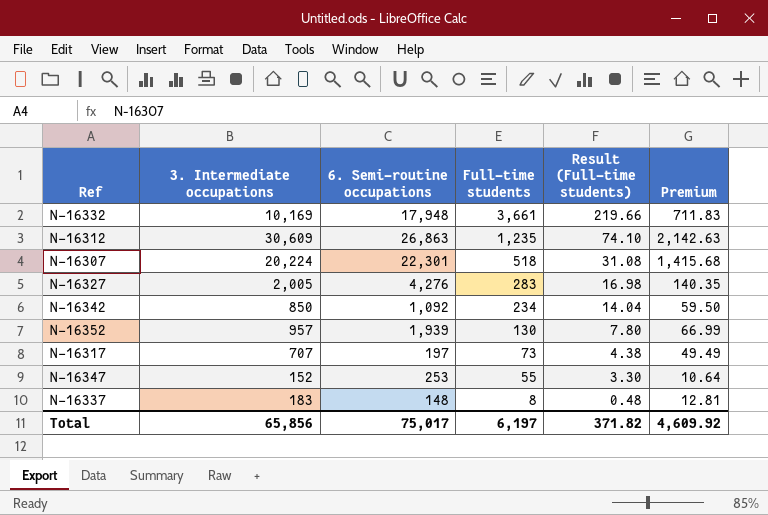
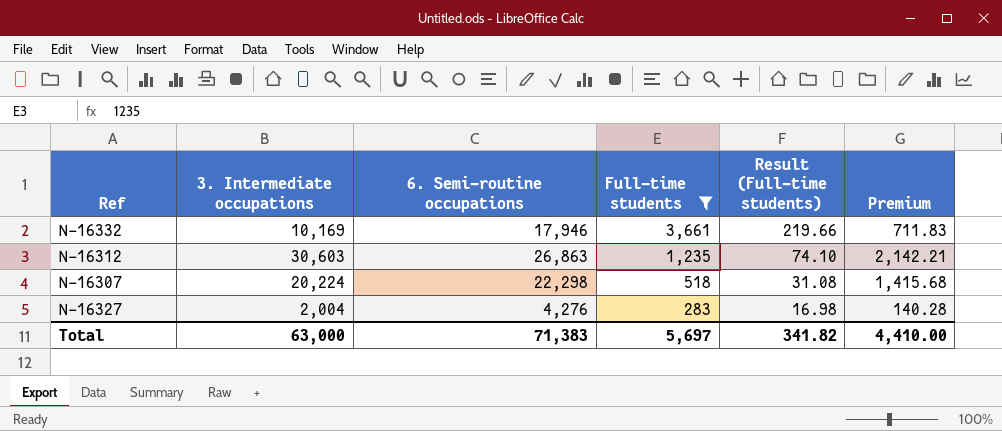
filter: none -> Full-time students >= 283
N-16332 | 6. Semi-routine occupations: 17,948 -> 17,946
N-16312 | 3. Intermediate occupations: 30,609 -> 30,603
N-16312 | Premium: 2,142.63 -> 2,142.21
N-16307 | 6. Semi-routine occupations: 22,301 -> 22,298
N-16327 | 3. Intermediate occupations: 2,005 -> 2,004
N-16327 | Premium: 140.35 -> 140.28
Total | 3. Intermediate occupations: 65,856 -> 63,000
Total | 6. Semi-routine occupations: 75,017 -> 71,383
Total | Full-time students: 6,197 -> 5,697
Total | Result (Full-time students): 371.82 -> 341.82
Total | Premium: 4,609.92 -> 4,410.00

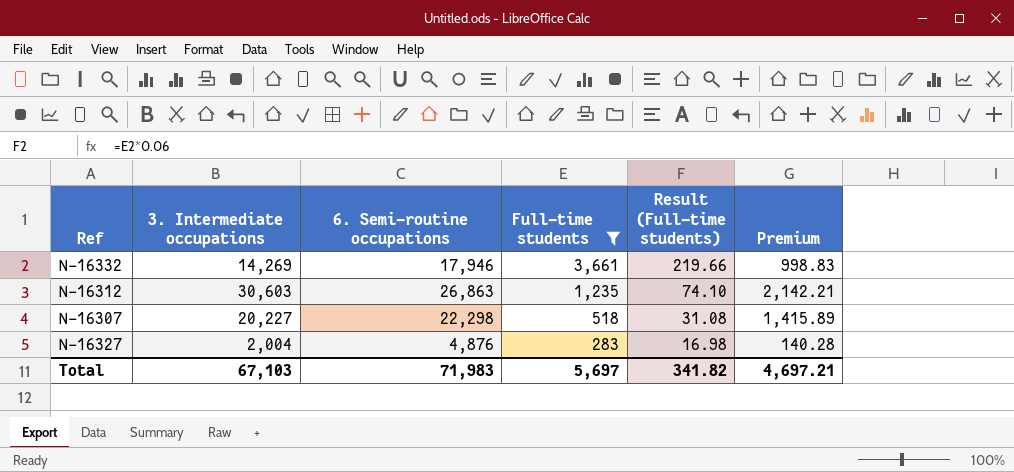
N-16332 | 3. Intermediate occupations: 10,169 -> 14,269
N-16332 | Premium: 711.83 -> 998.83
N-16307 | 3. Intermediate occupations: 20,224 -> 20,227
N-16307 | Premium: 1,415.68 -> 1,415.89
N-16327 | 6. Semi-routine occupations: 4,276 -> 4,876
Total | 3. Intermediate occupations: 63,000 -> 67,103
Total | 6. Semi-routine occupations: 71,383 -> 71,983
Total | Premium: 4,410.00 -> 4,697.21

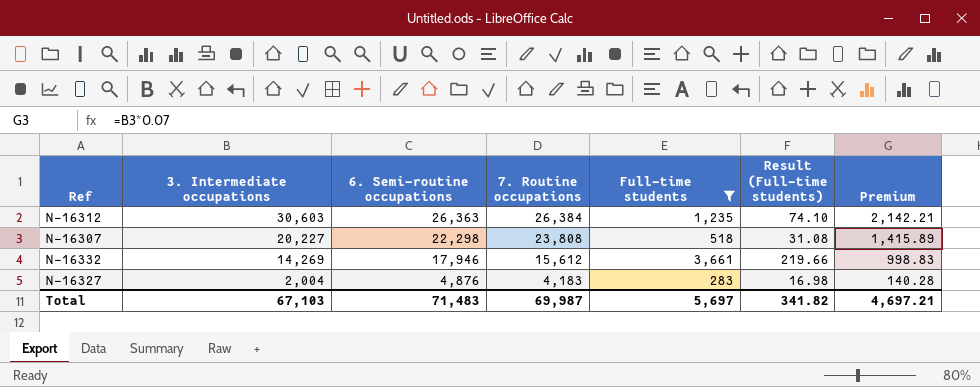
row order: Full-time students descending -> 3. Intermediate occupations descending
column 7. Routine occupations | position: none -> 4
N-16312 | 6. Semi-routine occupations: 26,863 -> 26,363
Total | 6. Semi-routine occupations: 71,983 -> 71,483

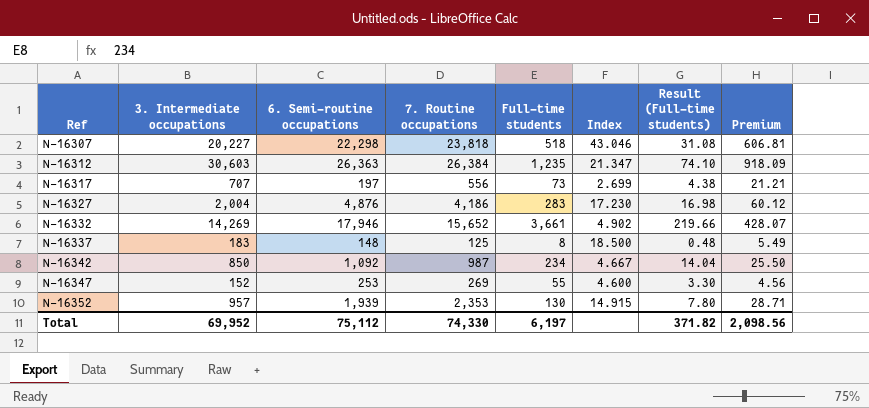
filter: Full-time students >= 283 -> none
row order: 3. Intermediate occupations descending -> Ref ascending
column Index | formula: none -> [6. Semi-routine occupations] / [Full-time students]
column Premium | formula: [3. Intermediate occupations] * 0.07 -> [3. Intermediate occupations] * 0.03
N-16307 | 7. Routine occupations: 23,808 -> 23,818
N-16327 | 7. Routine occupations: 4,183 -> 4,186
N-16332 | 7. Routine occupations: 15,612 -> 15,652
Total | 3. Intermediate occupations: 67,103 -> 69,952
Total | 6. Semi-routine occupations: 71,483 -> 75,112
Total | 7. Routine occupations: 69,987 -> 74,330
Total | Full-time students: 5,697 -> 6,197
Total | Result (Full-time students): 341.82 -> 371.82
Total | Premium: 4,697.21 -> 2,098.56

